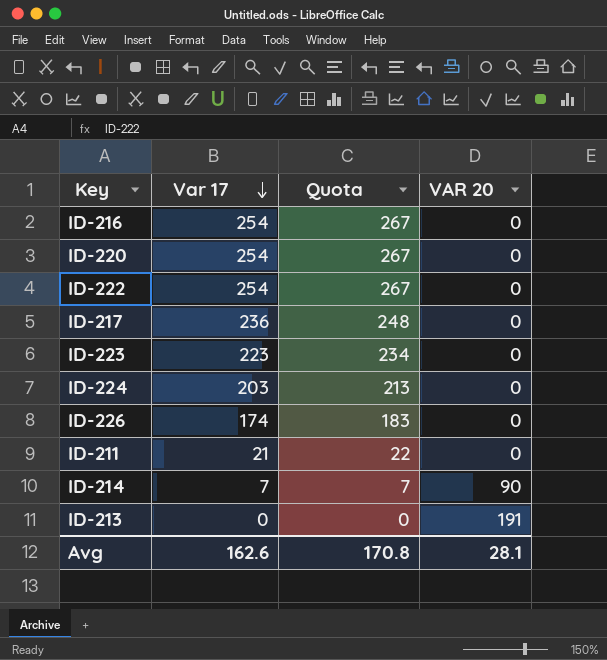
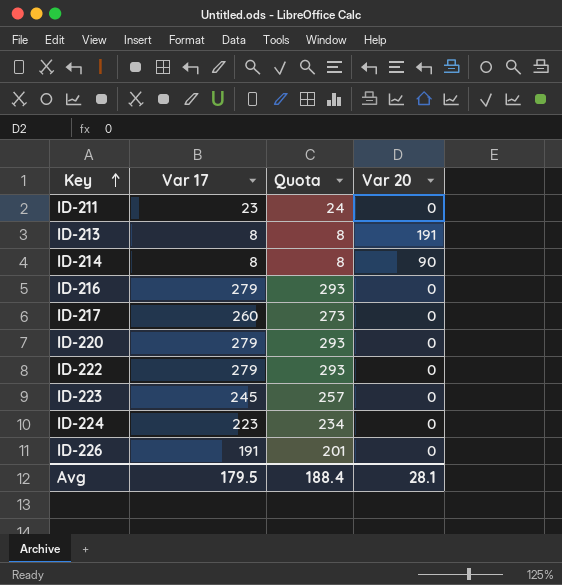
row order: Var 17 descending -> Key ascending
column name: VAR 20 -> Var 20
ID-211 | Var 17: 21 -> 23
ID-211 | Quota: 22 -> 24
ID-213 | Var 17: 0 -> 8
ID-213 | Quota: 0 -> 8
ID-214 | Var 17: 7 -> 8
ID-214 | Quota: 7 -> 8
ID-216 | Var 17: 254 -> 279
ID-216 | Quota: 267 -> 293
ID-217 | Var 17: 236 -> 260
ID-217 | Quota: 248 -> 273
ID-220 | Var 17: 254 -> 279
ID-220 | Quota: 267 -> 293
ID-222 | Var 17: 254 -> 279
ID-222 | Quota: 267 -> 293
ID-223 | Var 17: 223 -> 245
ID-223 | Quota: 234 -> 257
ID-224 | Var 17: 203 -> 223
ID-224 | Quota: 213 -> 234
ID-226 | Var 17: 174 -> 191
ID-226 | Quota: 183 -> 201
Avg | Var 17: 162.6 -> 179.5
Avg | Quota: 170.8 -> 188.4

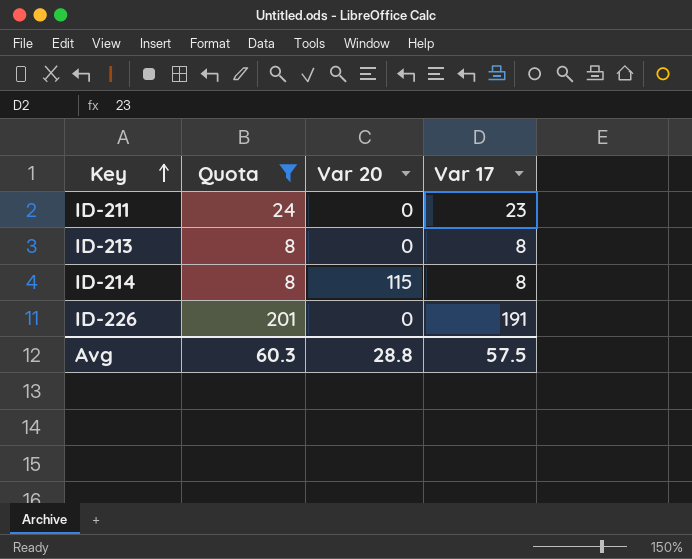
filter: none -> Quota <= 201
column Var 17 | position: 2 -> 4
ID-213 | Var 20: 191 -> 0
ID-214 | Var 20: 90 -> 115
Avg | Quota: 188.4 -> 60.3
Avg | Var 20: 28.1 -> 28.8
Avg | Var 17: 179.5 -> 57.5

